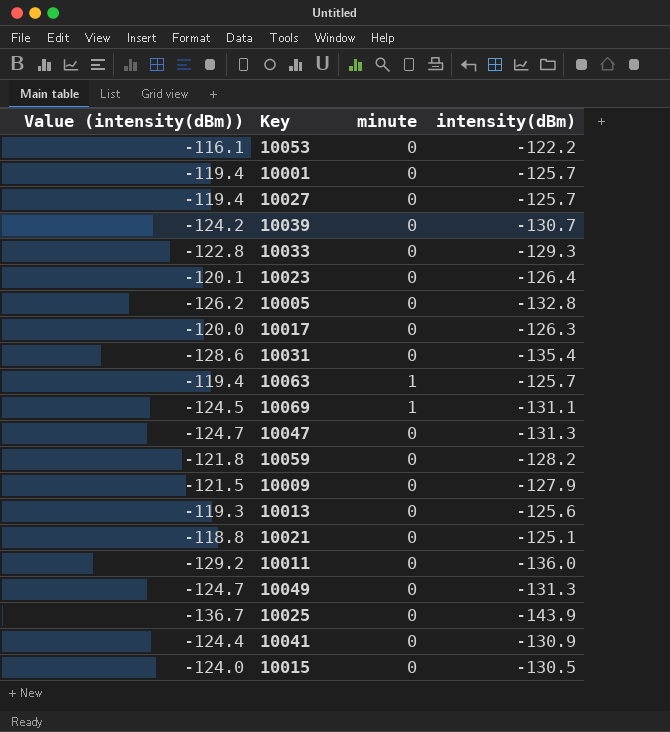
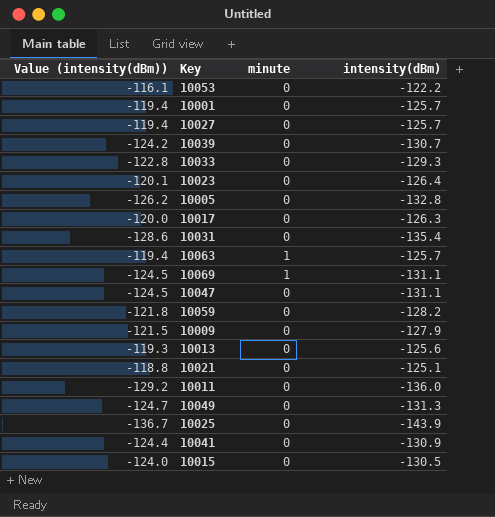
10047 | Value (intensity(dBm)): -124.7 -> -124.5
10047 | intensity(dBm): -131.3 -> -131.1

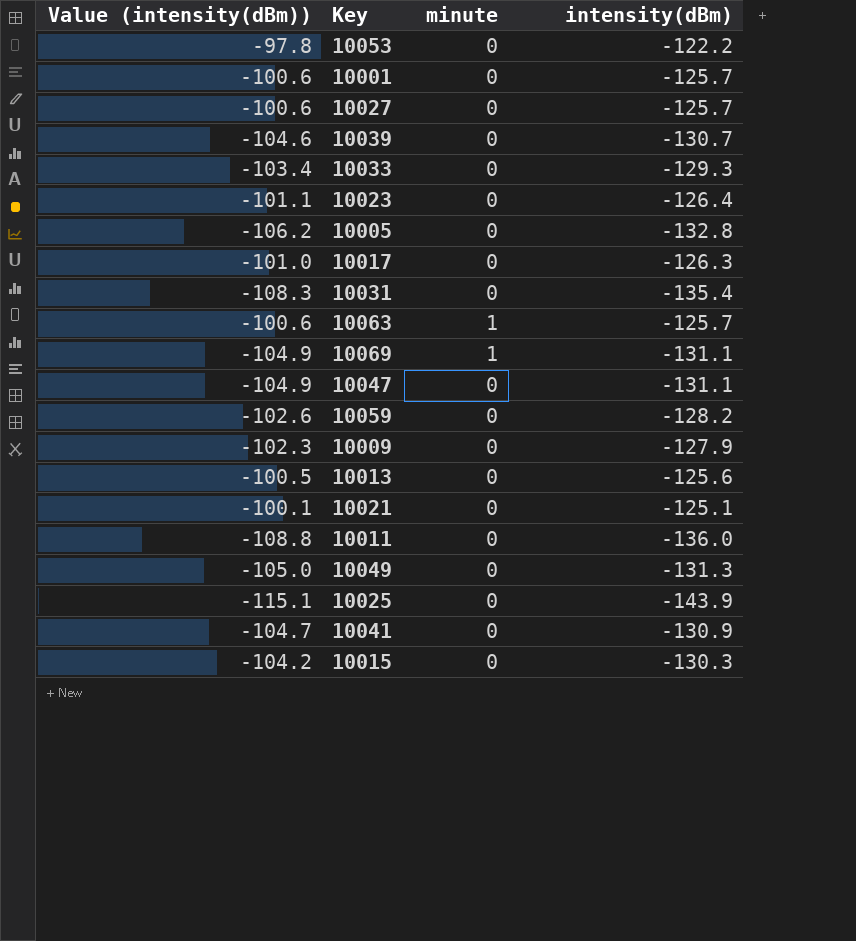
column Value (intensity(dBm)) | formula: [intensity(dBm)] * 0.95 -> [intensity(dBm)] * 0.8
10015 | intensity(dBm): -130.5 -> -130.3

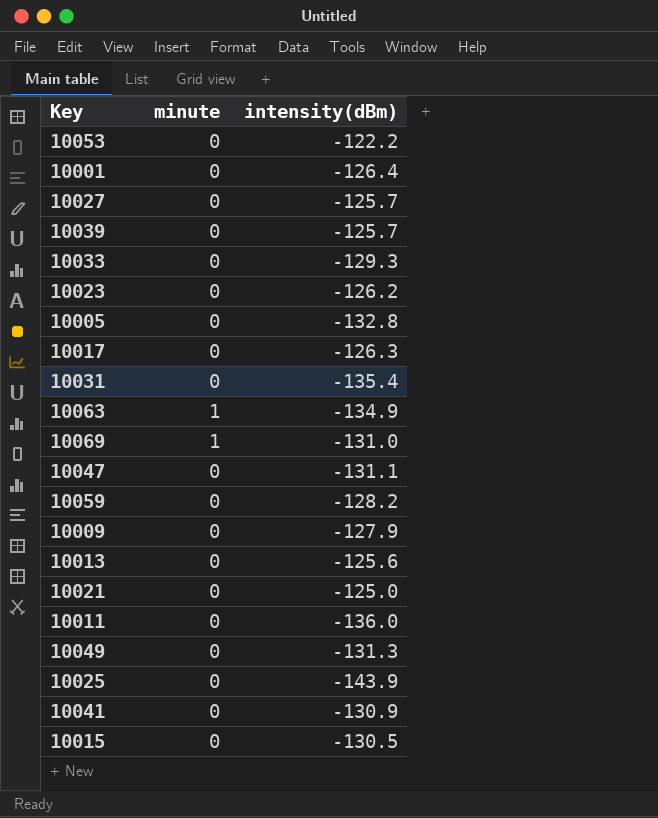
column Value (intensity(dBm)) | formula: [intensity(dBm)] * 0.8 -> none
10001 | intensity(dBm): -125.7 -> -126.4
10039 | intensity(dBm): -130.7 -> -125.7
10023 | intensity(dBm): -126.4 -> -126.2
10063 | intensity(dBm): -125.7 -> -134.9
10069 | intensity(dBm): -131.1 -> -131.0
10021 | intensity(dBm): -125.1 -> -125.0
10015 | intensity(dBm): -130.3 -> -130.5

